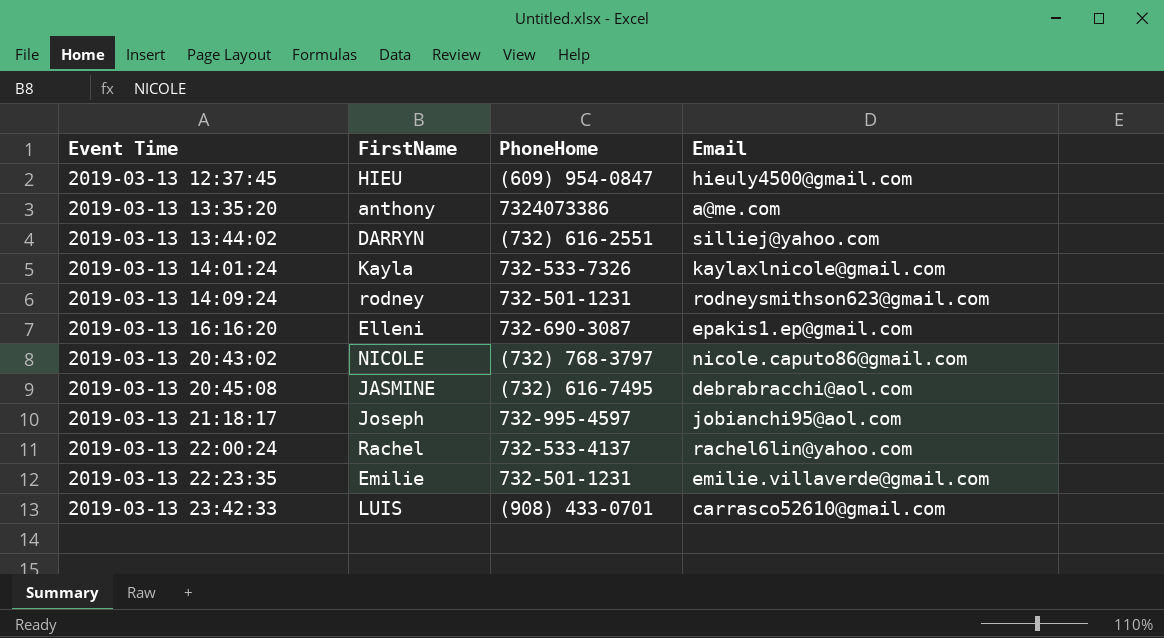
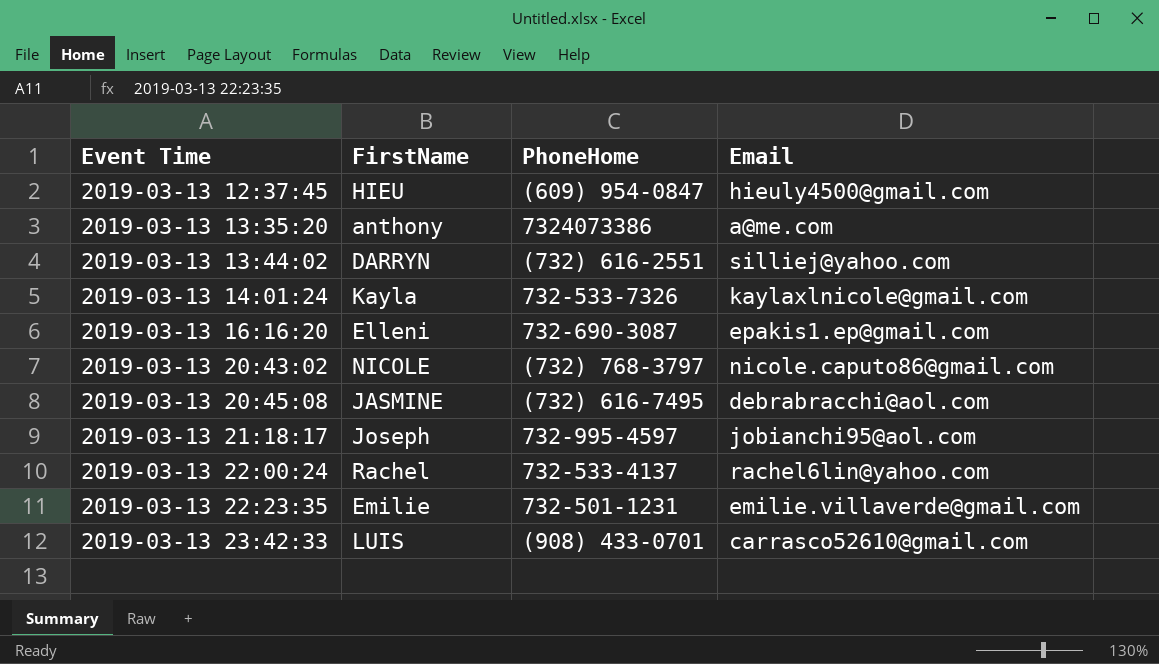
row 2019-03-13 14:09:24: rodney | 732-501-1231 | rodneysmithson623@gmail.com -> none

